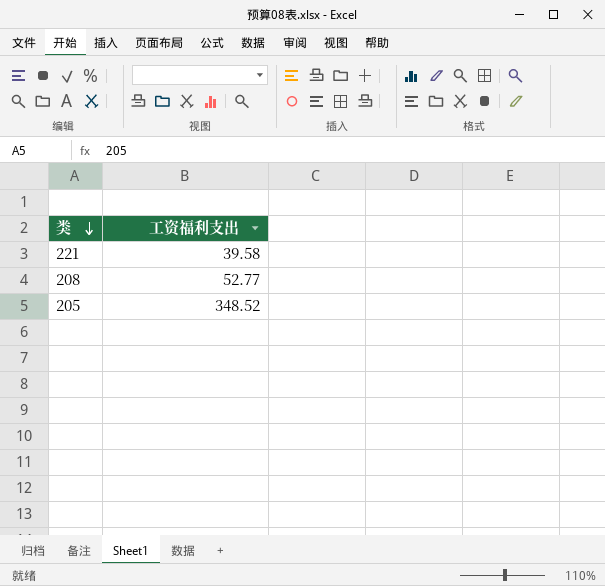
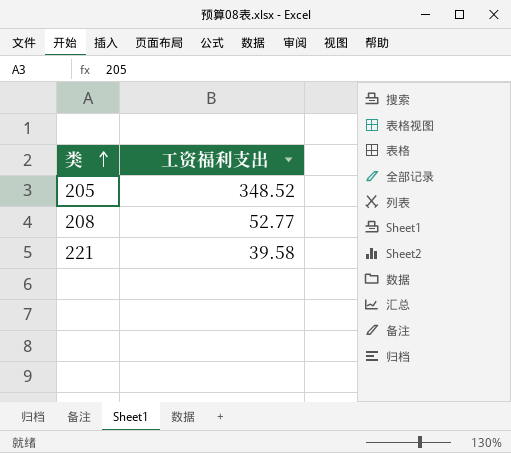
row order: 类 descending -> 类 ascending

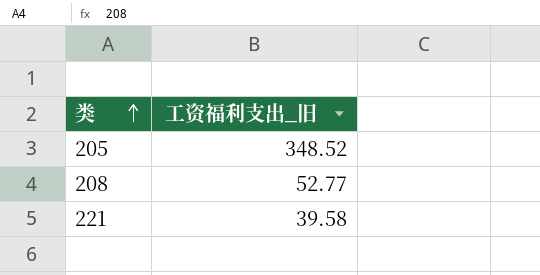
column name: 工资福利支出 -> 工资福利支出_旧

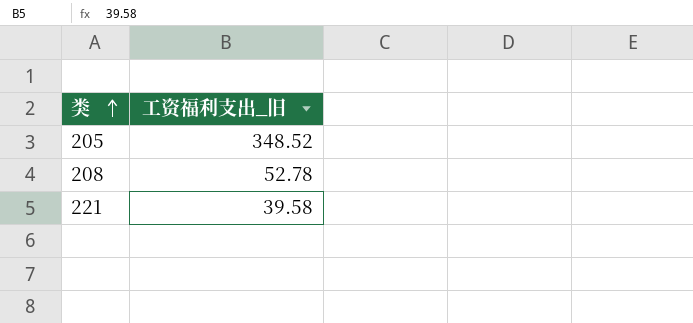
208 | 工资福利支出_旧: 52.77 -> 52.78

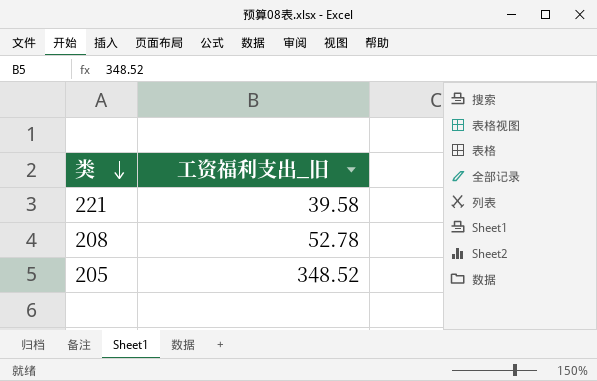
row order: 类 ascending -> 类 descending

